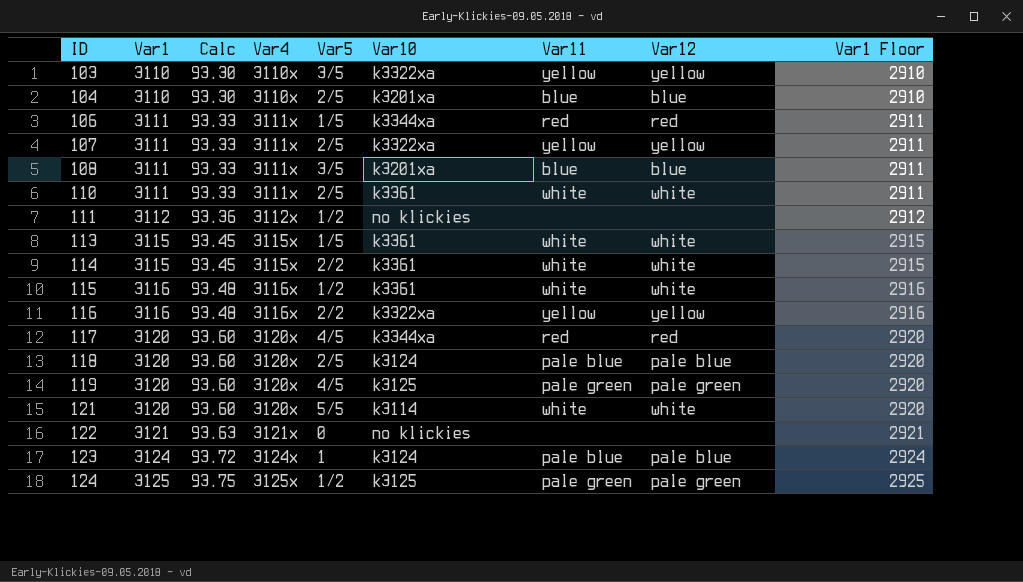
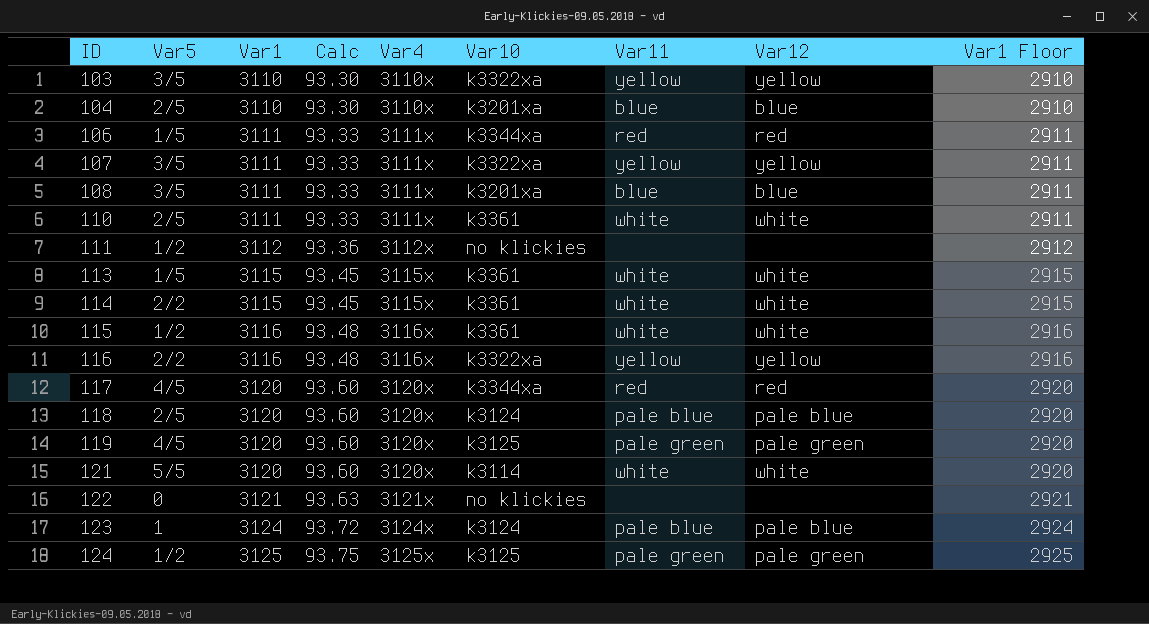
column Var5 | position: 5 -> 2
107 | Var5: 2/5 -> 3/5

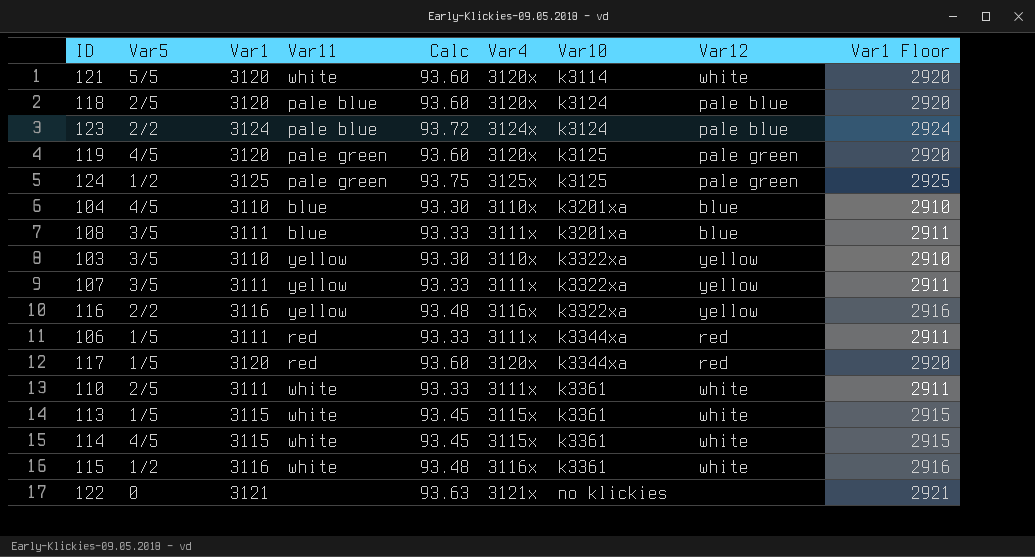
row order: ID ascending -> Var10 ascending
column Var11 | position: 7 -> 4
row 111: 1/2 | 3112 | 93.36 | 3112x | no klickies | none | none | 2912 -> none
123 | Var5: 1 -> 2/2
104 | Var5: 2/5 -> 4/5
117 | Var5: 4/5 -> 1/5
114 | Var5: 2/2 -> 4/5

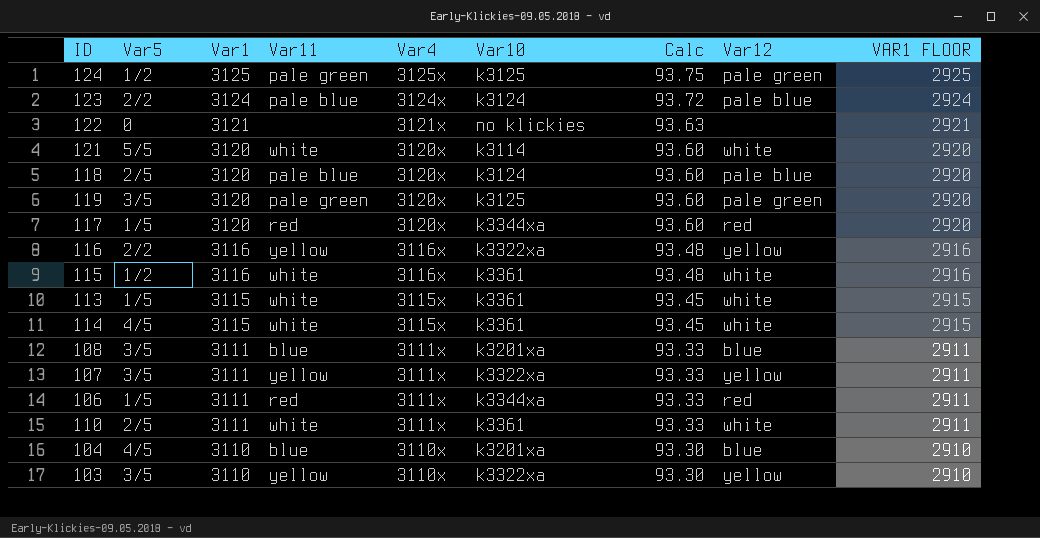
row order: Var10 ascending -> Var1 descending
column Calc | position: 5 -> 7
column name: Var1 Floor -> VAR1 FLOOR
119 | Var5: 4/5 -> 3/5

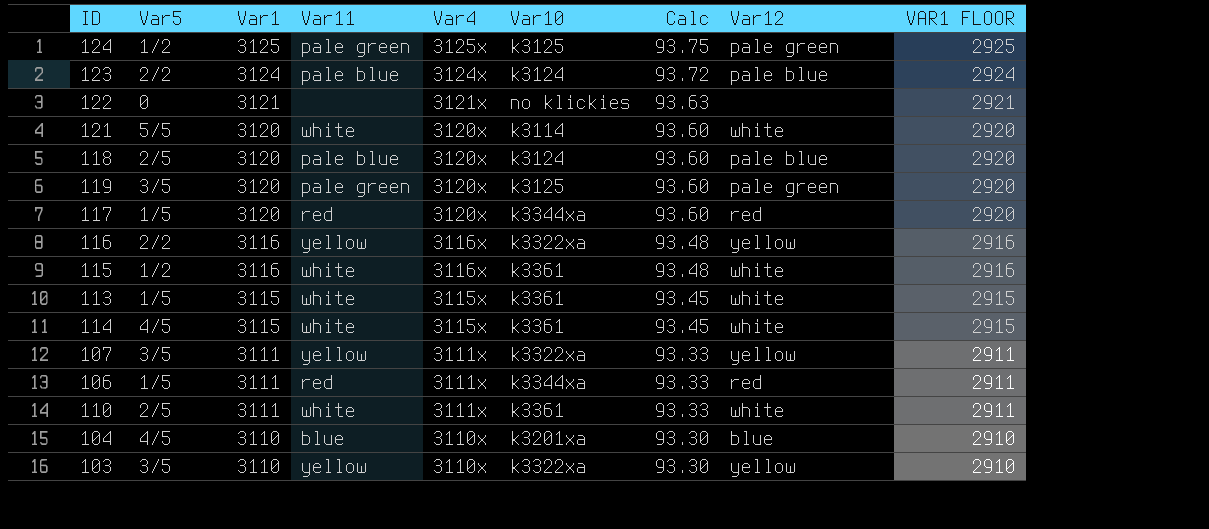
row 108: 3/5 | 3111 | blue | 3111x | k3201xa | 93.33 | blue | 2911 -> none

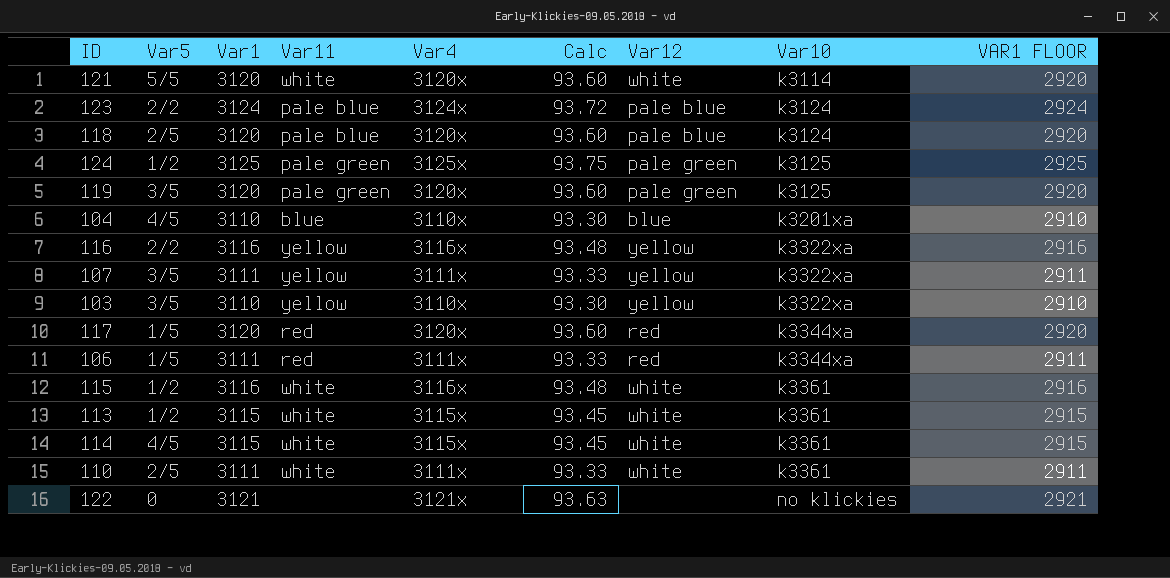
row order: Var1 descending -> Var10 ascending
column Var10 | position: 6 -> 8
113 | Var5: 1/5 -> 1/2

